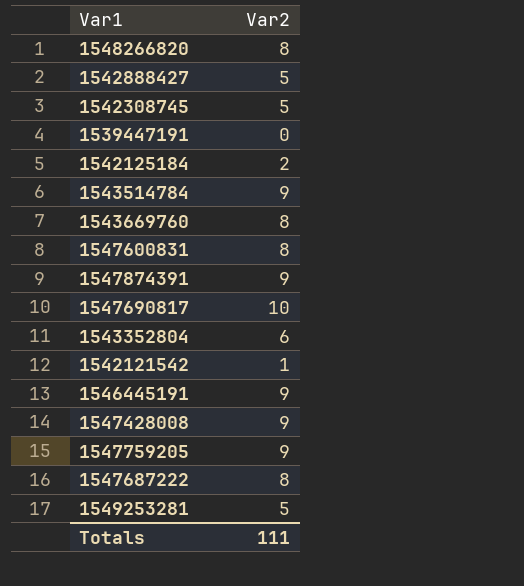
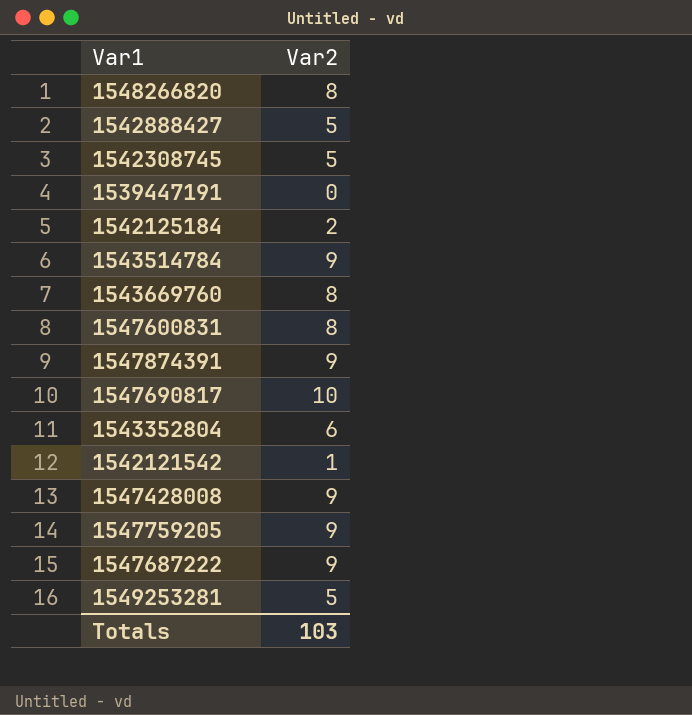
row 1546445191: 9 -> none
1547687222 | Var2: 8 -> 9
Totals | Var2: 111 -> 103

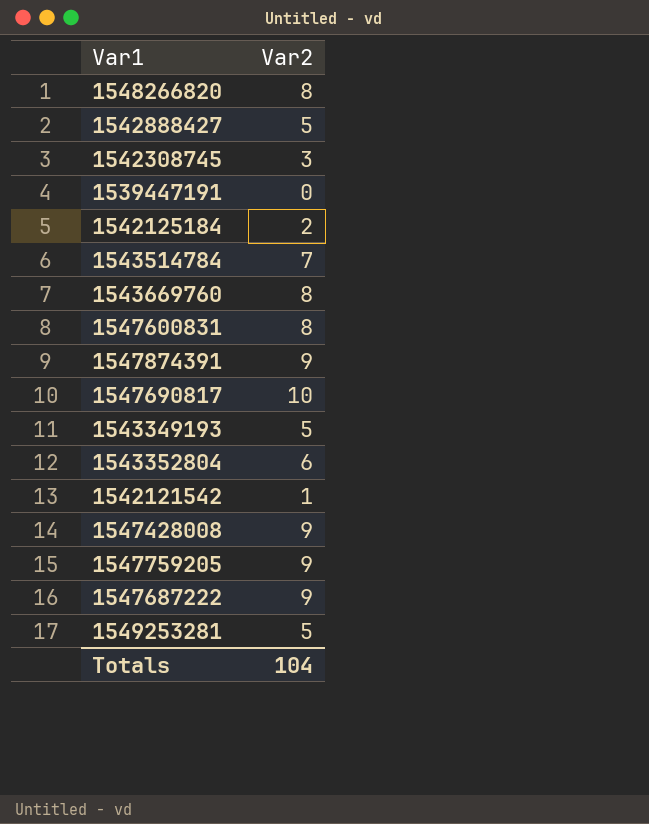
1542308745 | Var2: 5 -> 3
1543514784 | Var2: 9 -> 7
row 1543349193: none -> 5
Totals | Var2: 103 -> 104

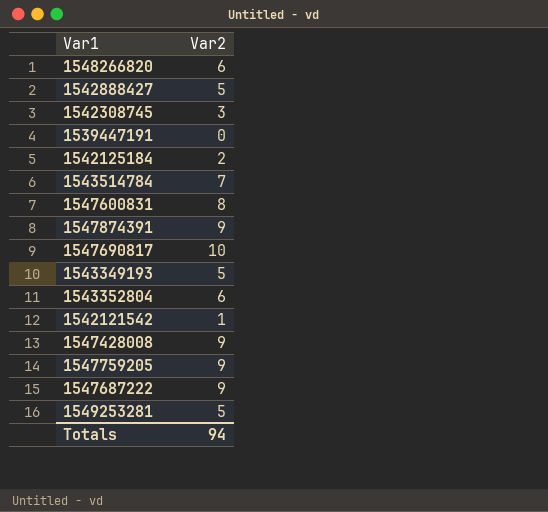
row 1543669760: 8 -> none
1548266820 | Var2: 8 -> 6
Totals | Var2: 104 -> 94

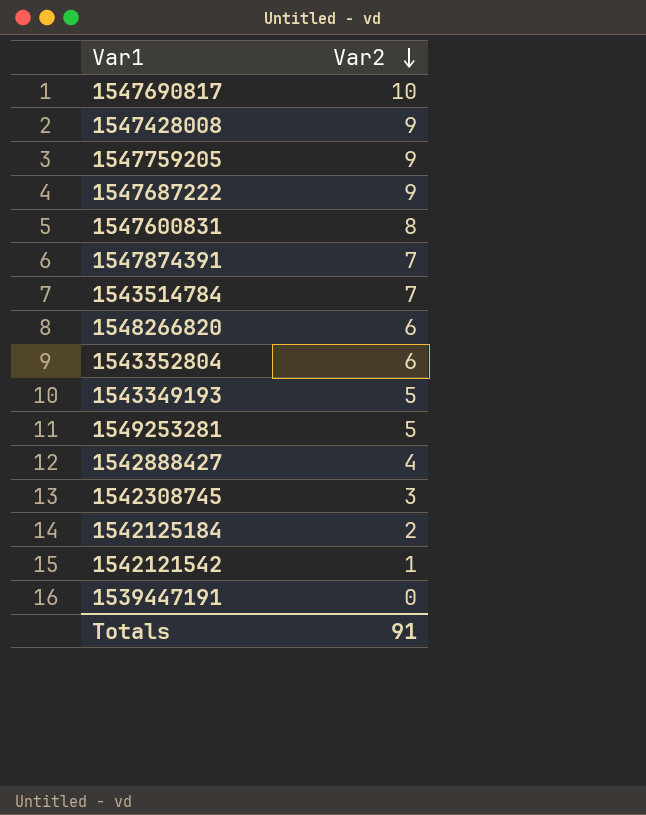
row order: none -> Var2 descending
1547874391 | Var2: 9 -> 7
1542888427 | Var2: 5 -> 4
Totals | Var2: 94 -> 91

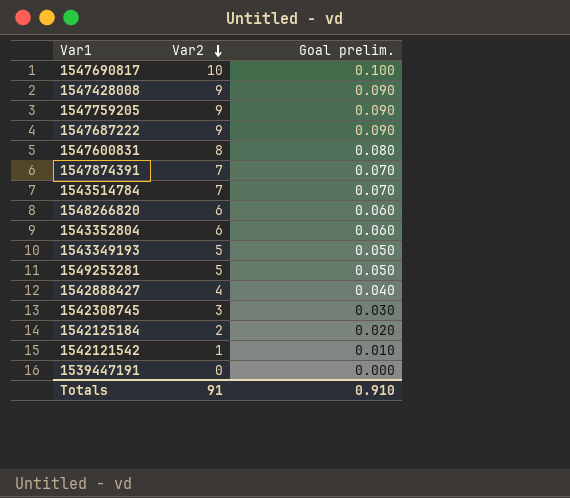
column Goal prelim. | formula: none -> [Var2] * 0.01

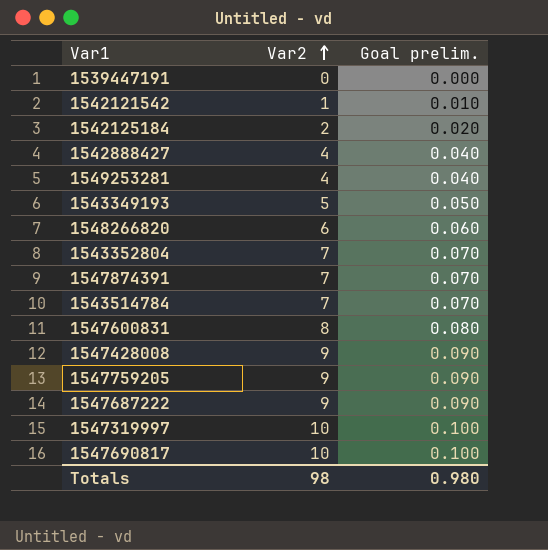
row order: Var2 descending -> Var2 ascending
row 1542308745: 3 | 0.030 -> none
1549253281 | Var2: 5 -> 4
1549253281 | Goal prelim.: 0.050 -> 0.040
1543352804 | Var2: 6 -> 7
1543352804 | Goal prelim.: 0.060 -> 0.070
row 1547319997: none -> 10 | 0.100
Totals | Var2: 91 -> 98
Totals | Goal prelim.: 0.910 -> 0.980

